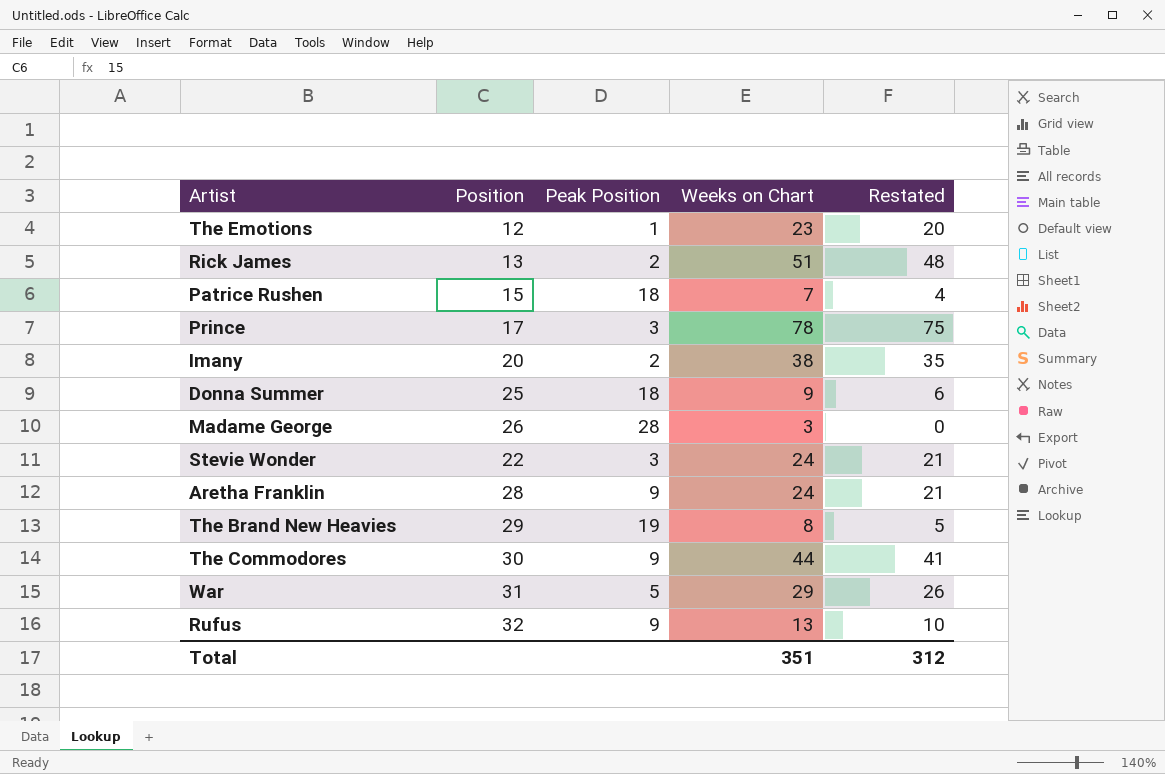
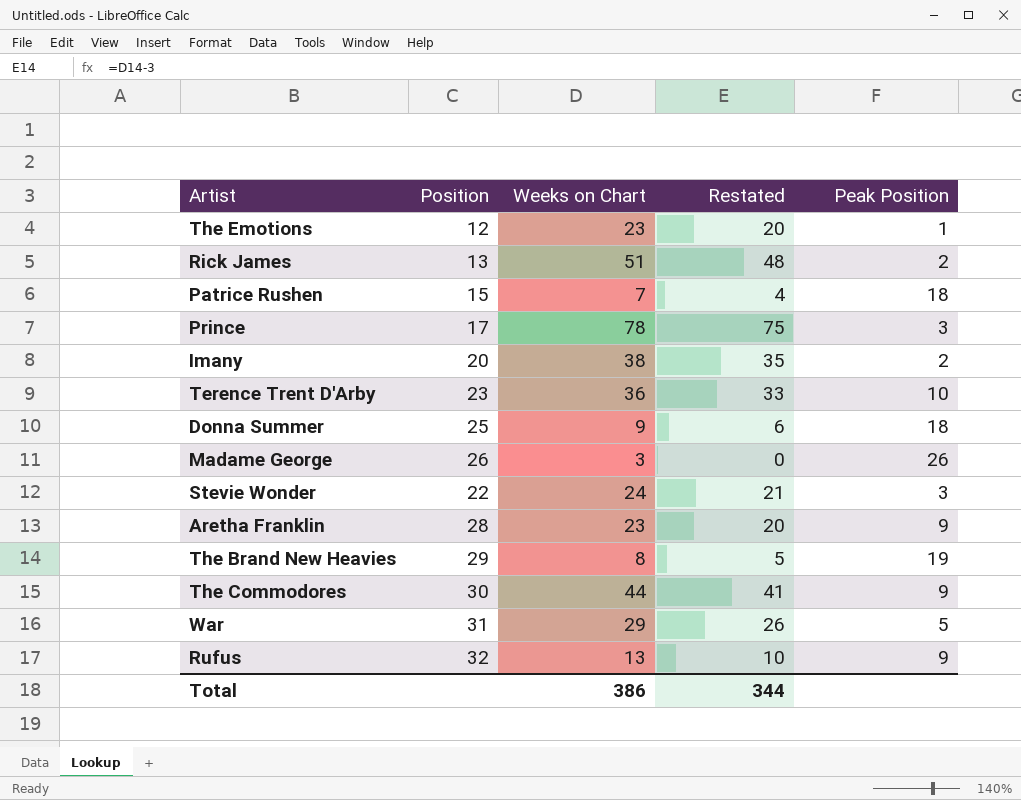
column Peak Position | position: 3 -> 5
row Terence Trent D'Arby: none -> 23 | 36 | 33 | 10
Madame George | Peak Position: 28 -> 26
Aretha Franklin | Weeks on Chart: 24 -> 23
Aretha Franklin | Restated: 21 -> 20
Total | Weeks on Chart: 351 -> 386
Total | Restated: 312 -> 344

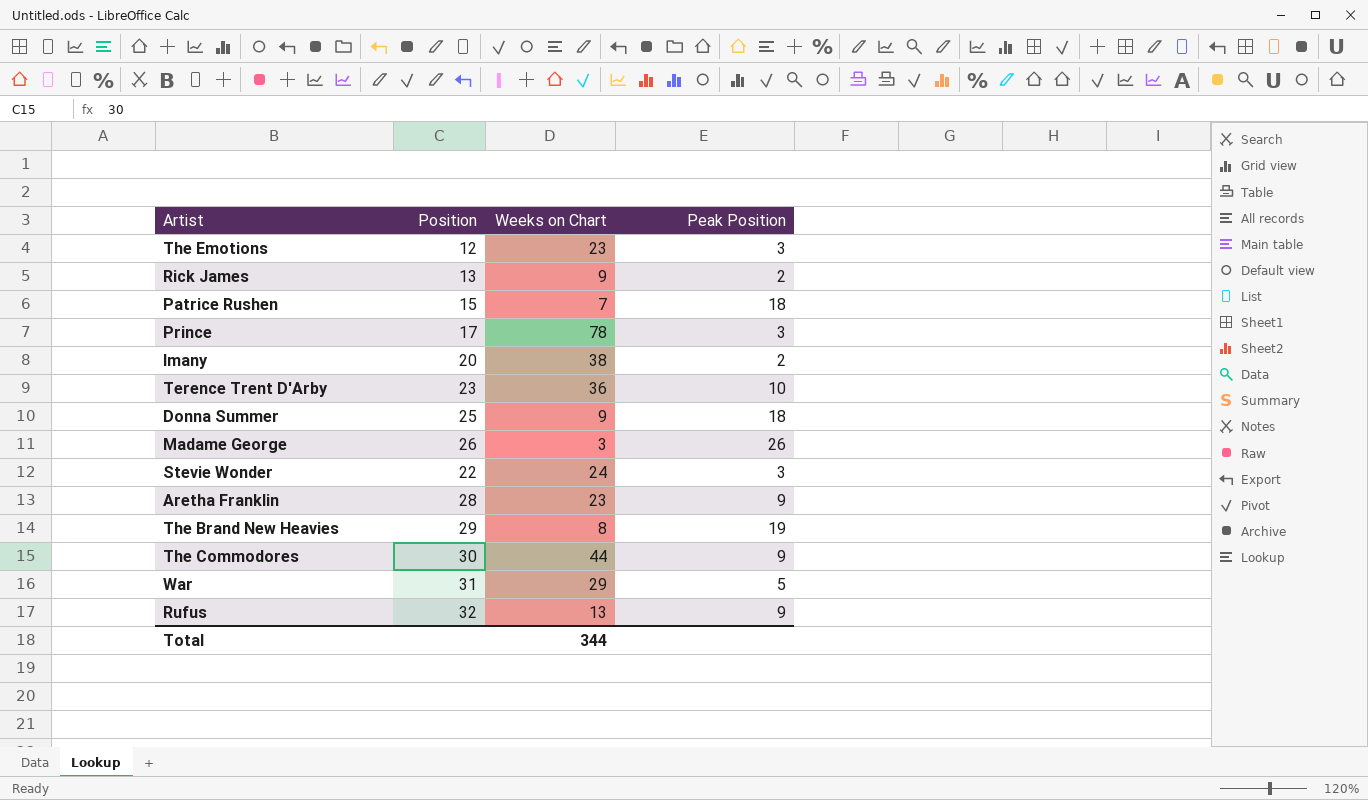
column Restated | formula: [Weeks on Chart] - 3 -> none
The Emotions | Peak Position: 1 -> 3
Rick James | Weeks on Chart: 51 -> 9
Total | Weeks on Chart: 386 -> 344

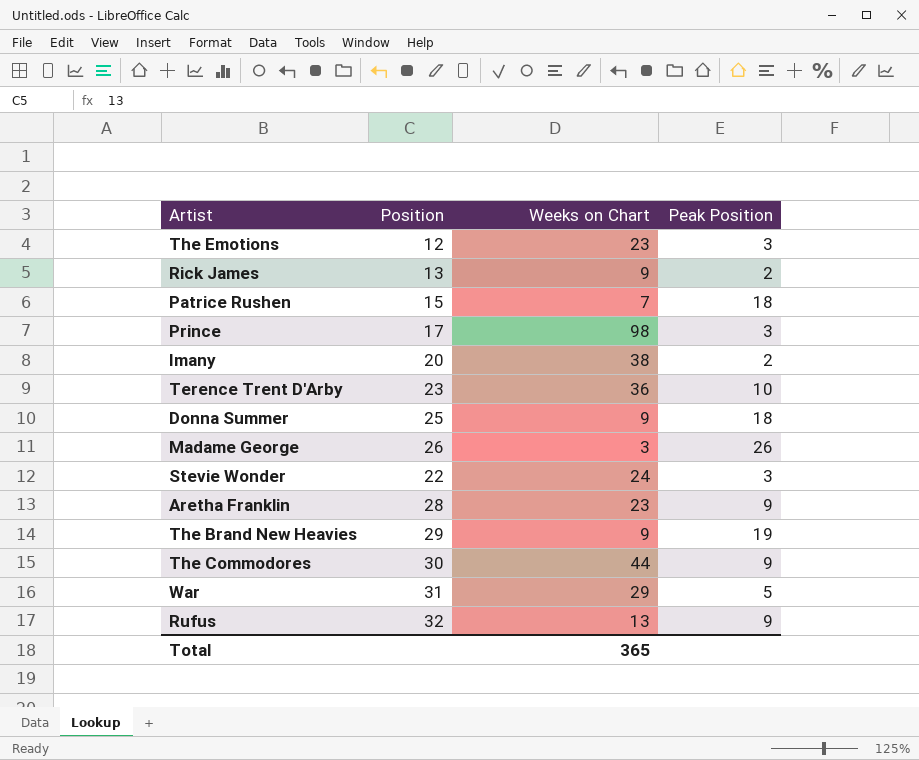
Prince | Weeks on Chart: 78 -> 98
The Brand New Heavies | Weeks on Chart: 8 -> 9
Total | Weeks on Chart: 344 -> 365

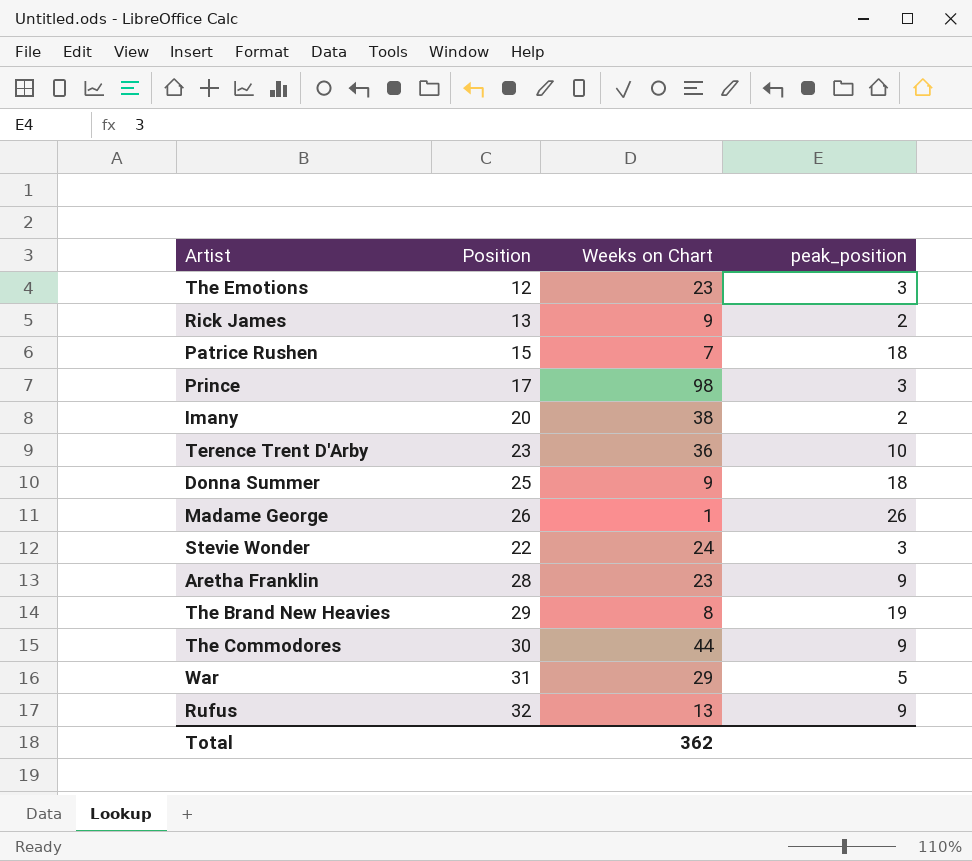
column name: Peak Position -> peak_position
Madame George | Weeks on Chart: 3 -> 1
The Brand New Heavies | Weeks on Chart: 9 -> 8
Total | Weeks on Chart: 365 -> 362

